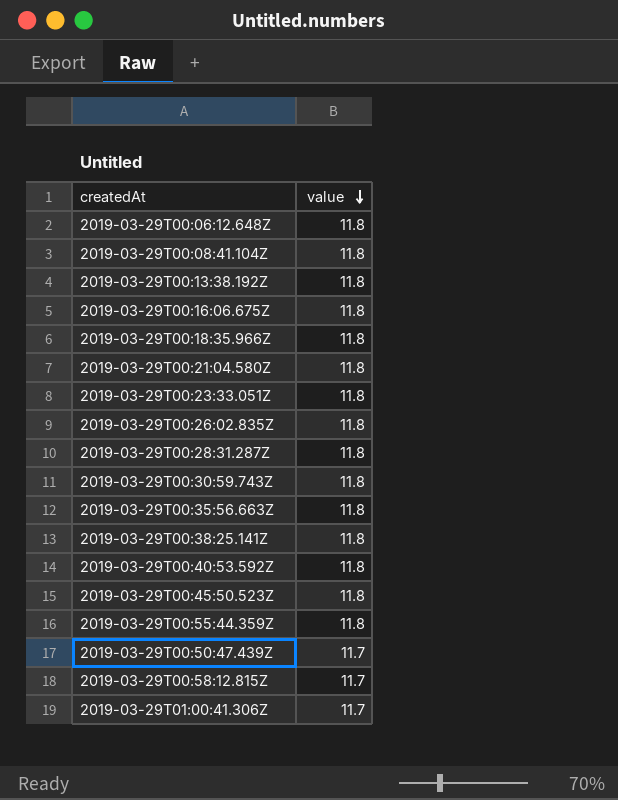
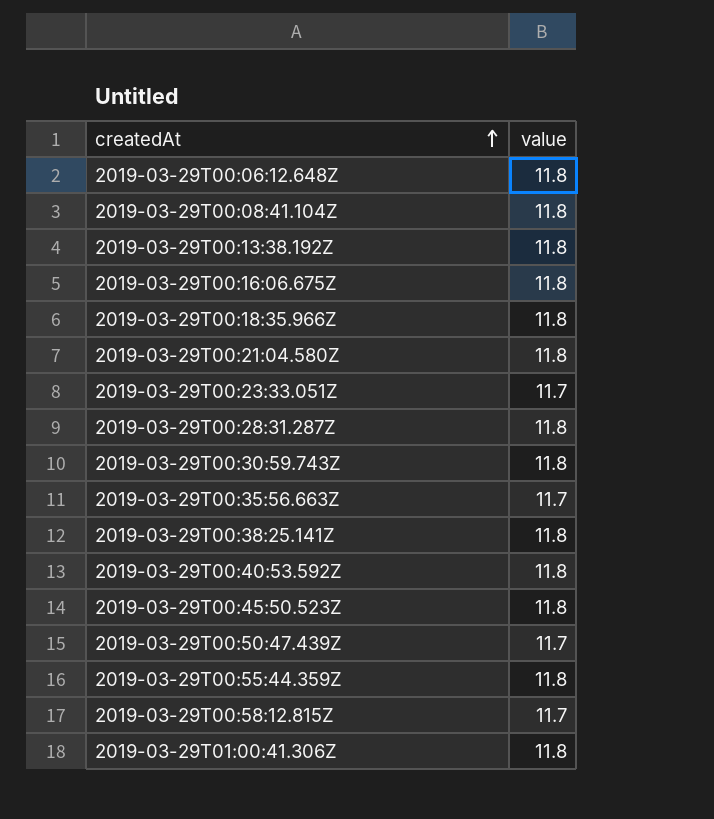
row order: value descending -> createdAt ascending
row 2019-03-29T00:26:02.835Z: 11.8 -> none
2019-03-29T00:23:33.051Z | value: 11.8 -> 11.7
2019-03-29T00:35:56.663Z | value: 11.8 -> 11.7
2019-03-29T01:00:41.306Z | value: 11.7 -> 11.8

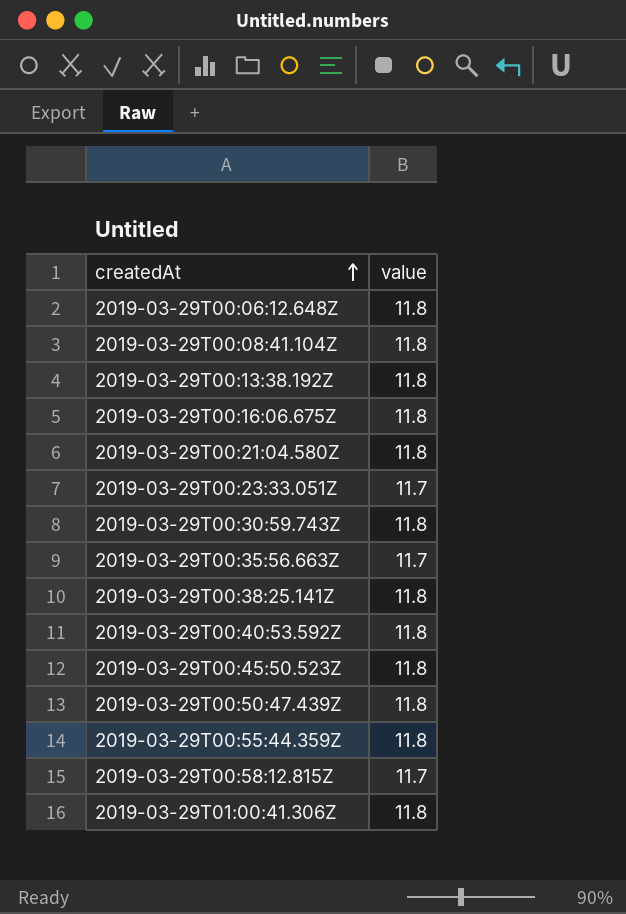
row 2019-03-29T00:18:35.966Z: 11.8 -> none
row 2019-03-29T00:28:31.287Z: 11.8 -> none
2019-03-29T00:50:47.439Z | value: 11.7 -> 11.8

